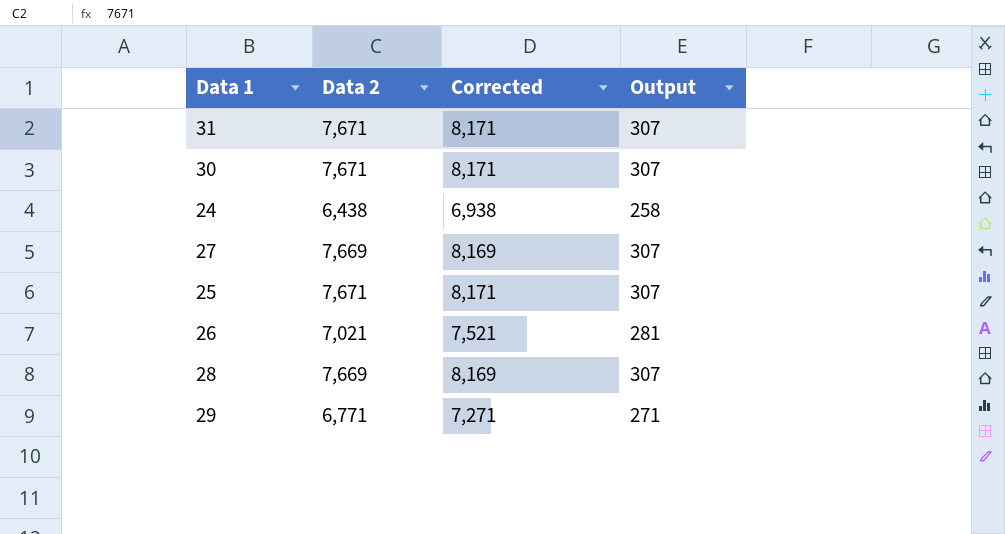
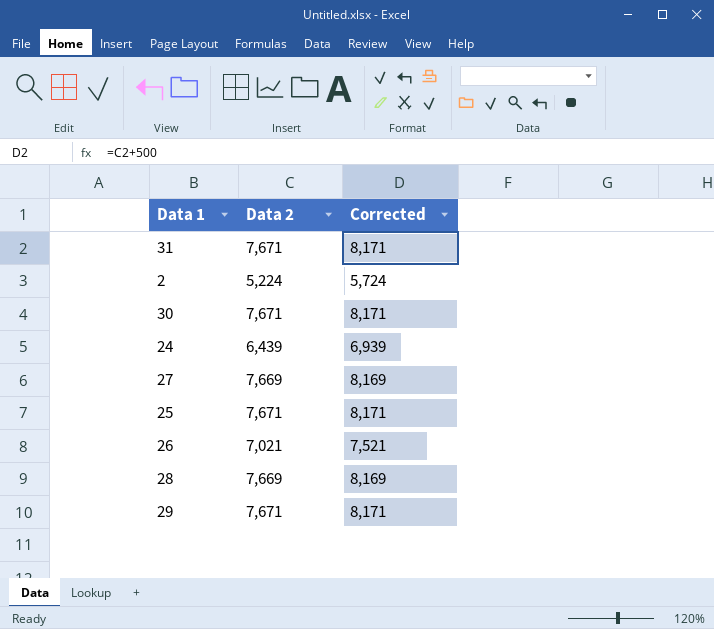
column Output | formula: [Data 2] * 0.04 -> none
row 2: none -> 5,224 | 5,724
24 | Data 2: 6,438 -> 6,439
24 | Corrected: 6,938 -> 6,939
29 | Data 2: 6,771 -> 7,671
29 | Corrected: 7,271 -> 8,171

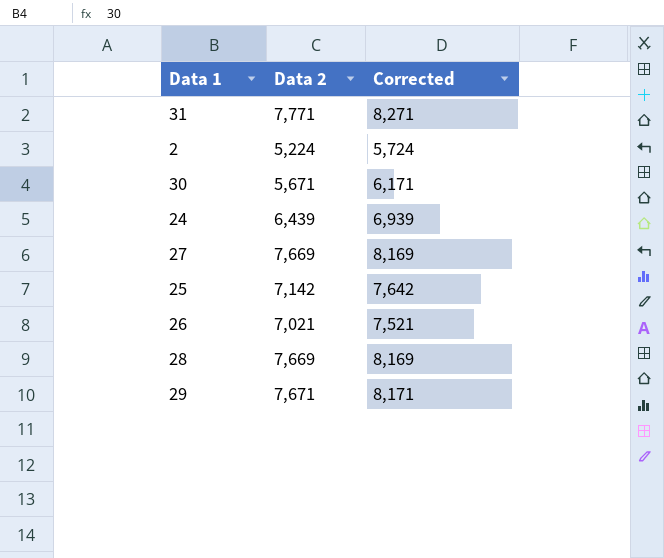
31 | Data 2: 7,671 -> 7,771
31 | Corrected: 8,171 -> 8,271
30 | Data 2: 7,671 -> 5,671
30 | Corrected: 8,171 -> 6,171
25 | Data 2: 7,671 -> 7,142
25 | Corrected: 8,171 -> 7,642

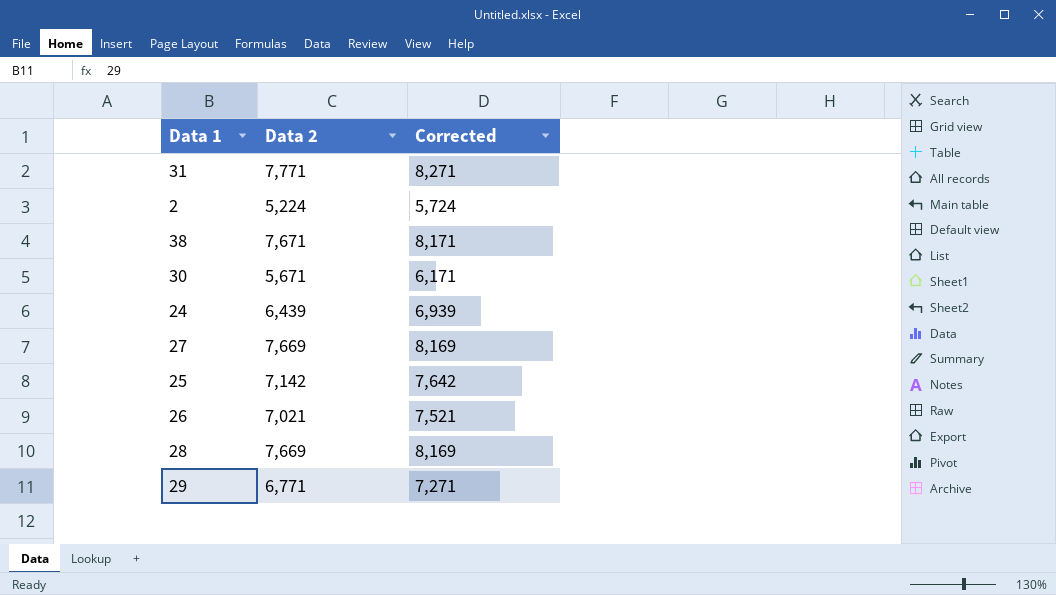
row 38: none -> 7,671 | 8,171
29 | Data 2: 7,671 -> 6,771
29 | Corrected: 8,171 -> 7,271

